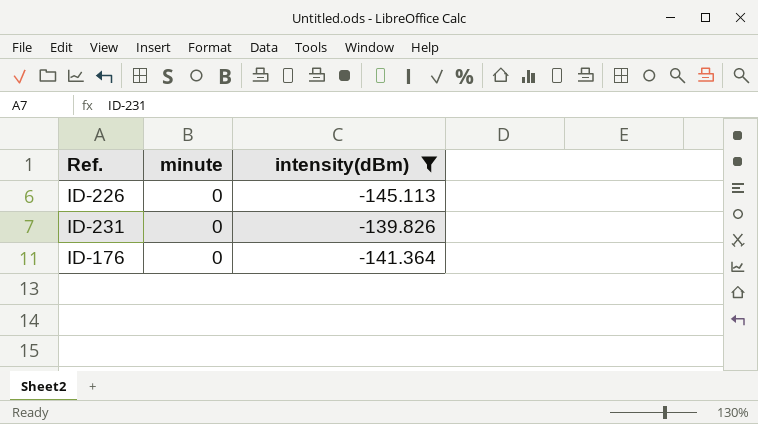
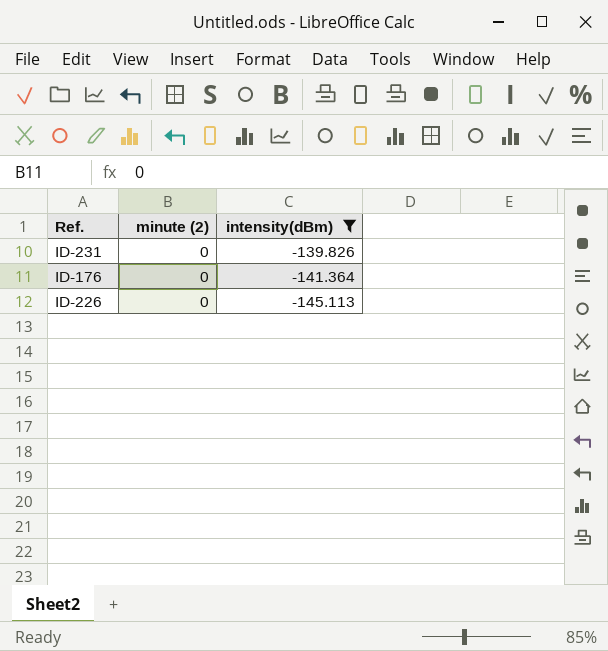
row order: none -> intensity(dBm) descending
column name: minute -> minute (2)

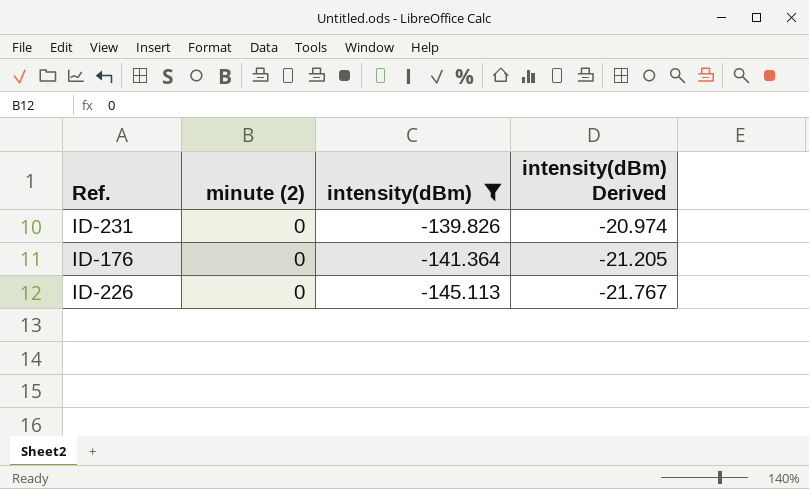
column intensity(dBm) Derived | formula: none -> [intensity(dBm)] * 0.15

